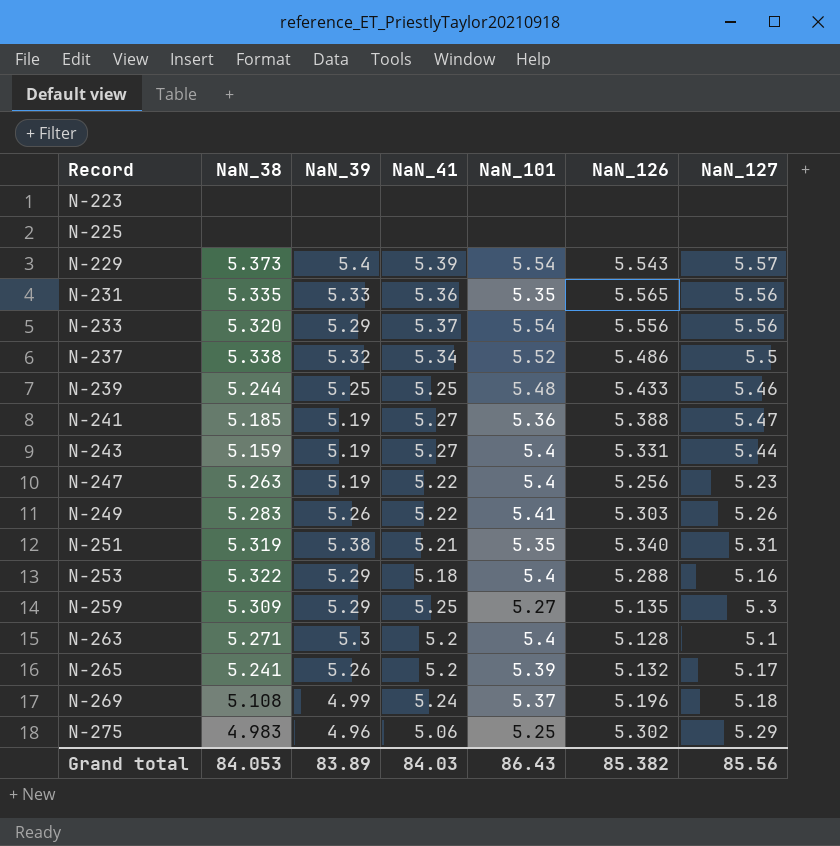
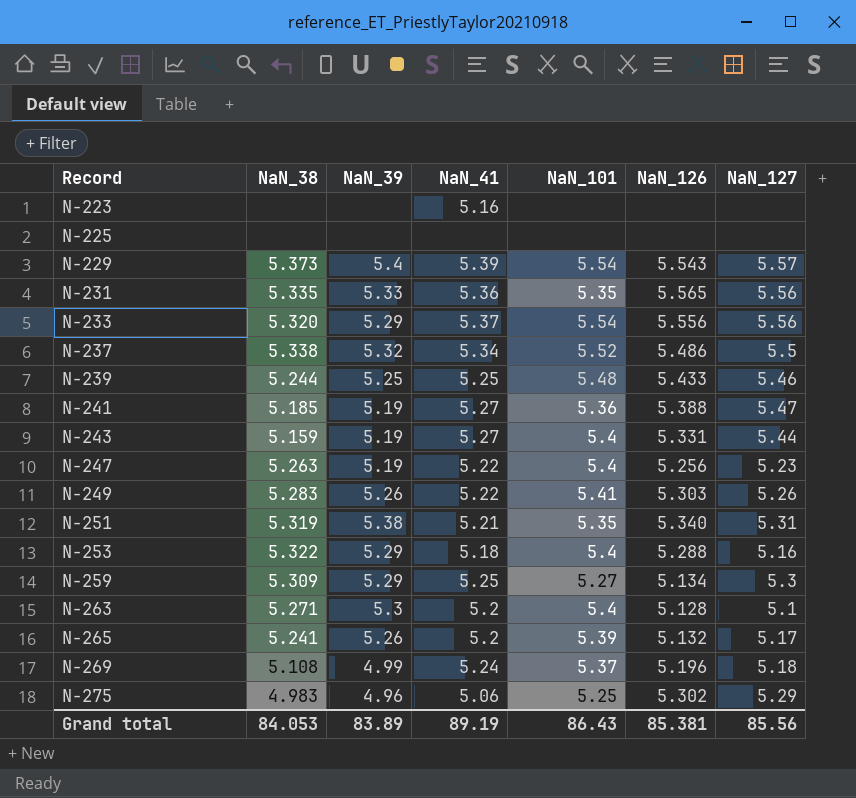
N-223 | NaN_41: none -> 5.16
N-259 | NaN_126: 5.135 -> 5.134
Grand total | NaN_41: 84.03 -> 89.19
Grand total | NaN_126: 85.382 -> 85.381

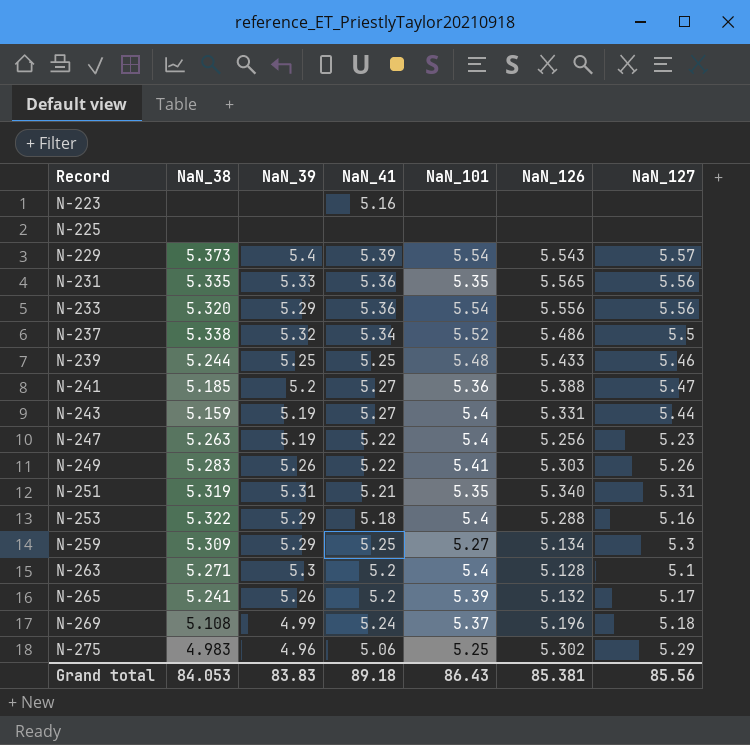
N-233 | NaN_41: 5.37 -> 5.36
N-241 | NaN_39: 5.19 -> 5.2
N-251 | NaN_39: 5.38 -> 5.31
Grand total | NaN_39: 83.89 -> 83.83
Grand total | NaN_41: 89.19 -> 89.18

